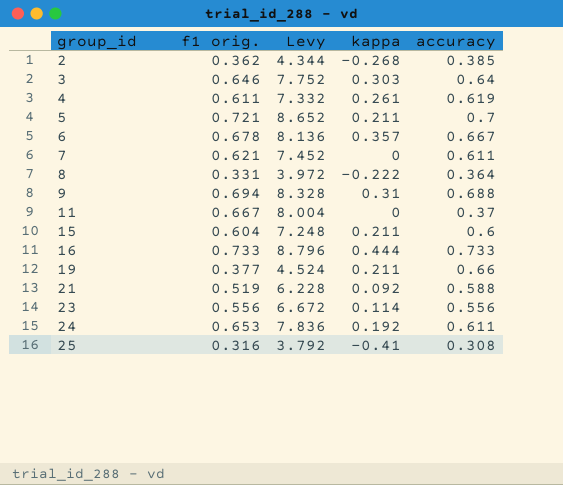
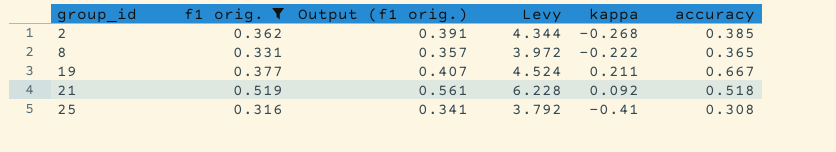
filter: none -> f1 orig. <= 0.519
column Output (f1 orig.) | formula: none -> [f1 orig.] * 1.08
8 | accuracy: 0.364 -> 0.365
19 | accuracy: 0.66 -> 0.667
21 | accuracy: 0.588 -> 0.518

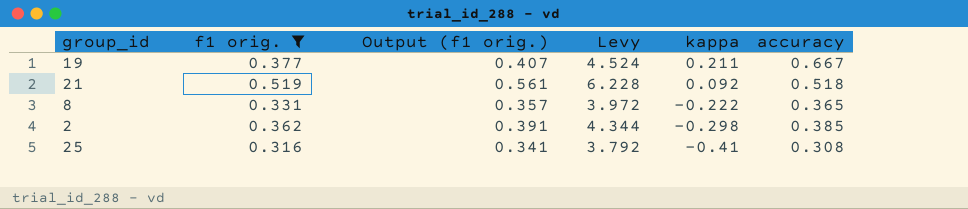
row order: group_id ascending -> kappa descending
2 | kappa: -0.268 -> -0.298

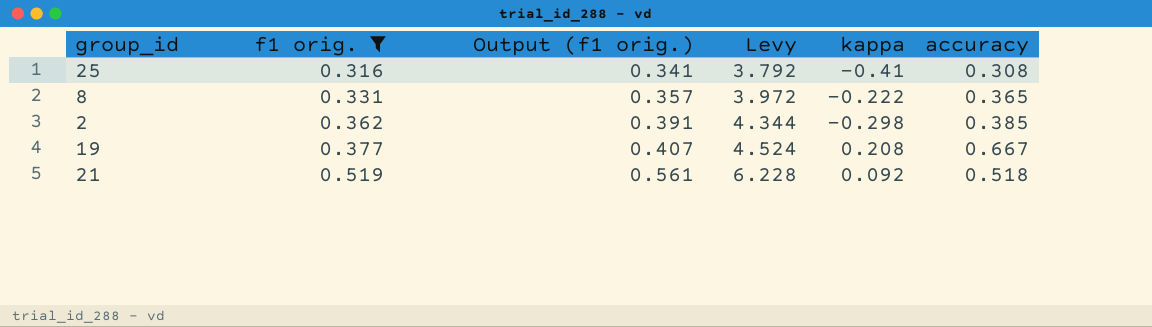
row order: kappa descending -> f1 orig. ascending
19 | kappa: 0.211 -> 0.208

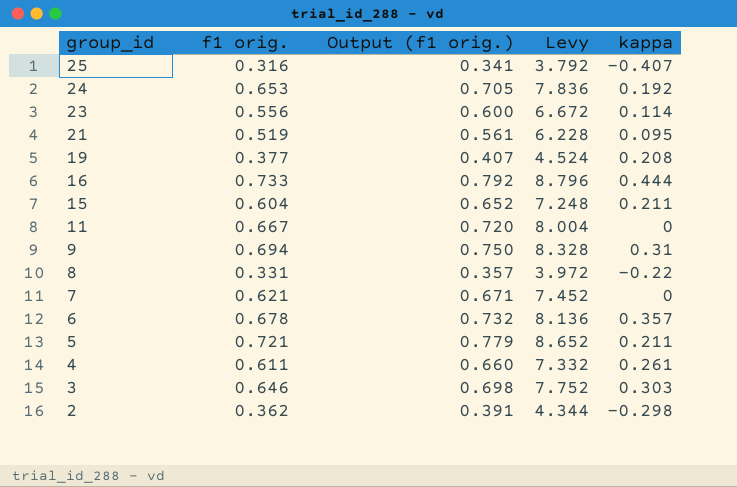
filter: f1 orig. <= 0.519 -> none
row order: f1 orig. ascending -> group_id descending
column accuracy | position: 6 -> none
25 | kappa: -0.41 -> -0.407
21 | kappa: 0.092 -> 0.095
8 | kappa: -0.222 -> -0.22

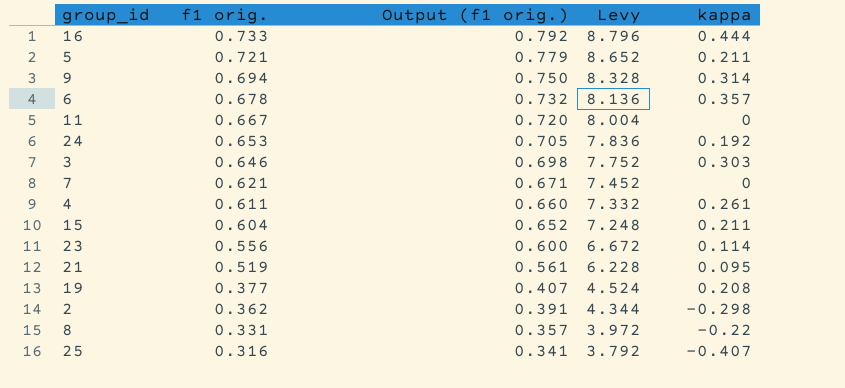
row order: group_id descending -> f1 orig. descending
9 | kappa: 0.31 -> 0.314

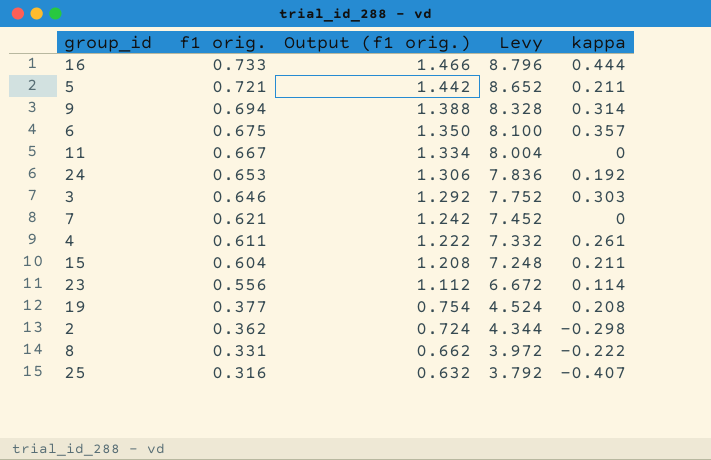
column Output (f1 orig.) | formula: [f1 orig.] * 1.08 -> [f1 orig.] * 2
row 21: 0.519 | 0.561 | 6.228 | 0.095 -> none
6 | f1 orig.: 0.678 -> 0.675
6 | Levy: 8.136 -> 8.100
8 | kappa: -0.22 -> -0.222

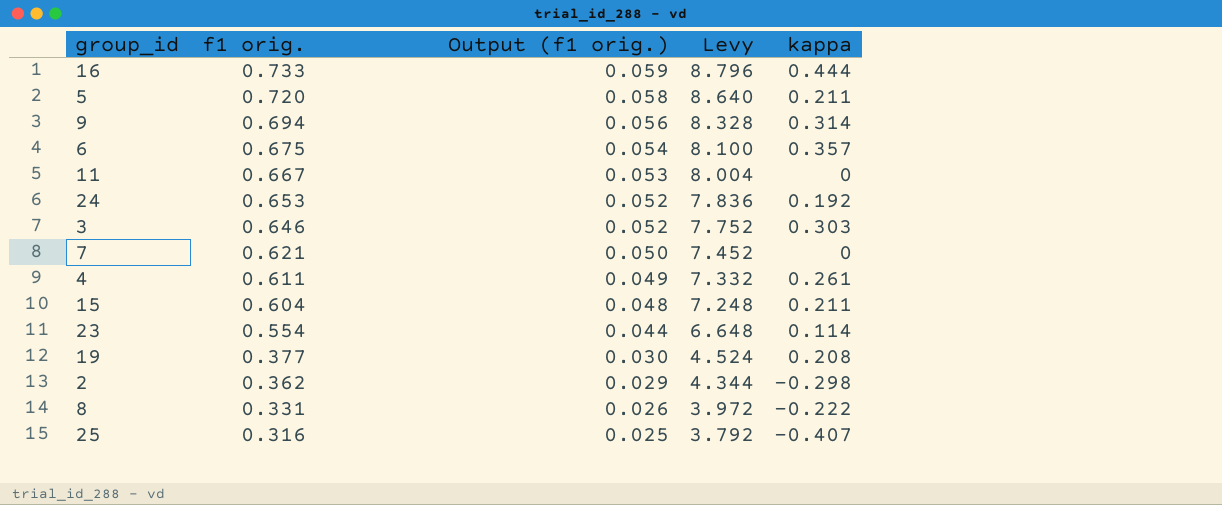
column Output (f1 orig.) | formula: [f1 orig.] * 2 -> [f1 orig.] * 0.08
5 | f1 orig.: 0.721 -> 0.720
5 | Levy: 8.652 -> 8.640
23 | f1 orig.: 0.556 -> 0.554
23 | Levy: 6.672 -> 6.648

